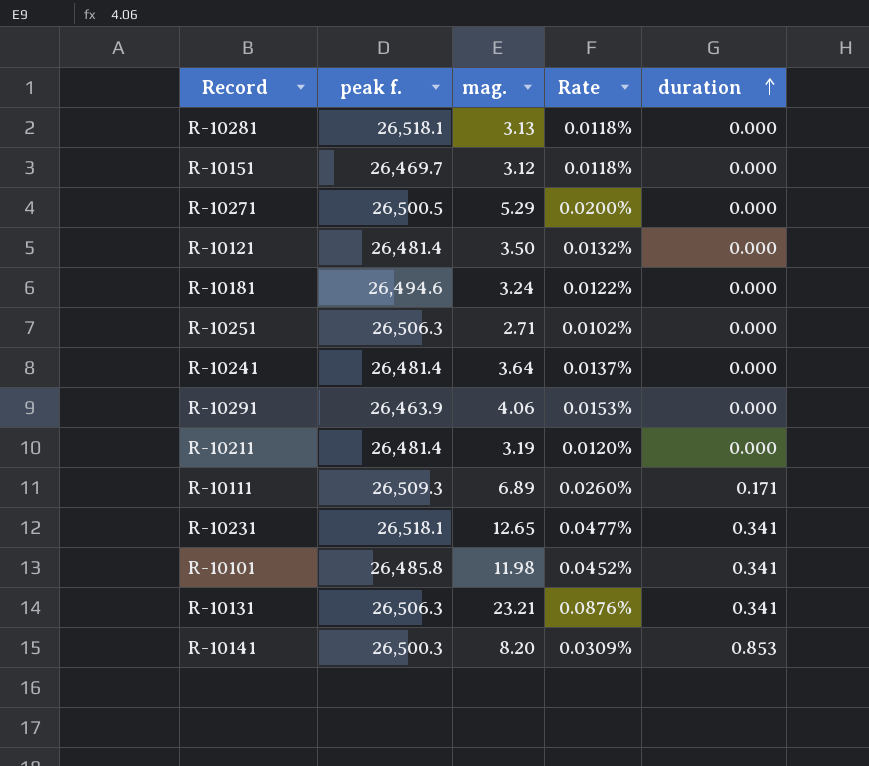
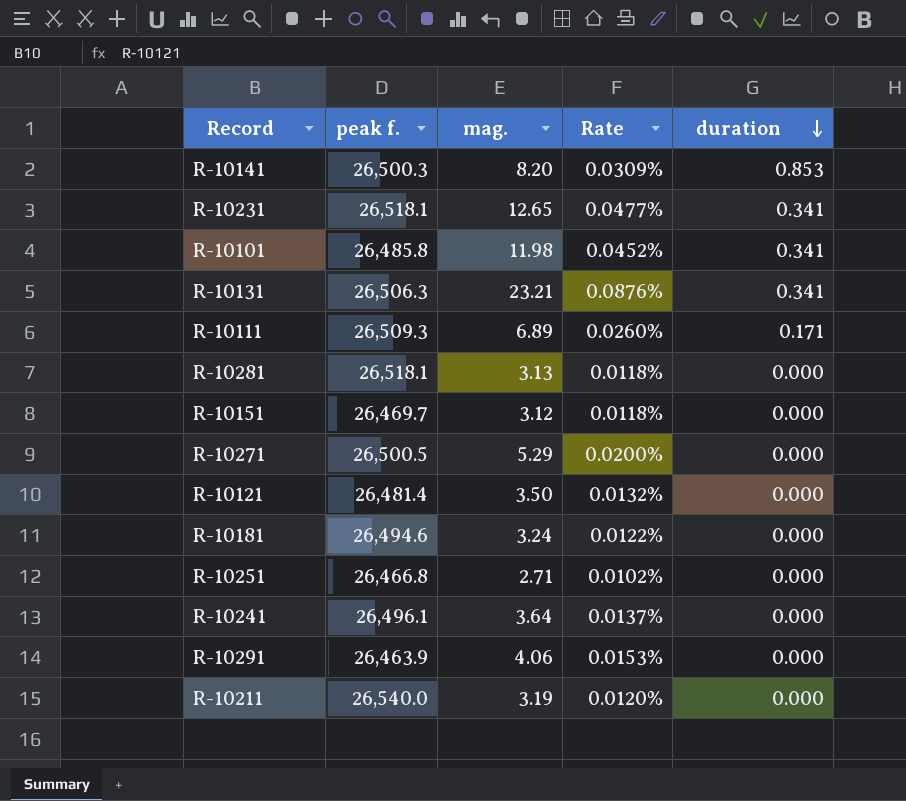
row order: duration ascending -> duration descending
R-10251 | peak f.: 26,506.3 -> 26,466.8
R-10241 | peak f.: 26,481.4 -> 26,496.1
R-10211 | peak f.: 26,481.4 -> 26,540.0

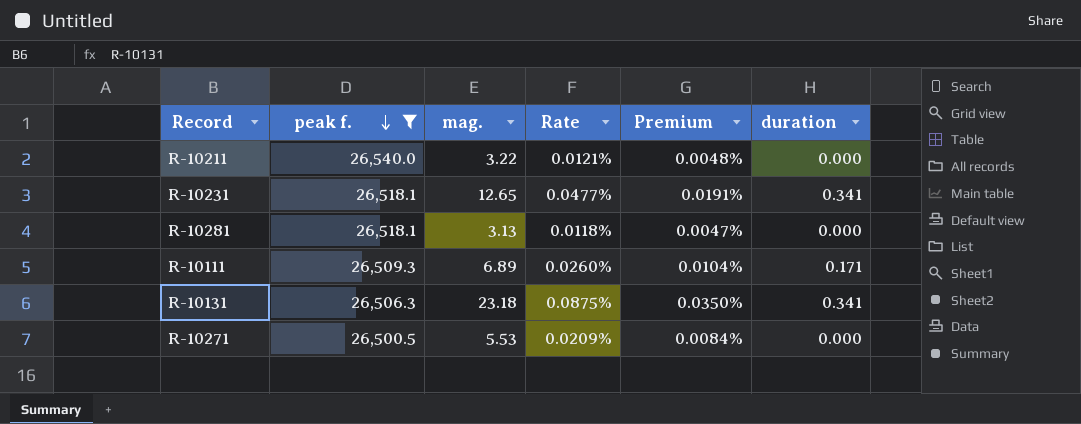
filter: none -> peak f. >= 26,500.5
row order: duration descending -> peak f. descending
column Premium | formula: none -> [Rate] * 0.4
R-10211 | mag.: 3.19 -> 3.22
R-10211 | Rate: 0.0120% -> 0.0121%
R-10131 | mag.: 23.21 -> 23.18
R-10131 | Rate: 0.0876% -> 0.0875%
R-10271 | mag.: 5.29 -> 5.53
R-10271 | Rate: 0.0200% -> 0.0209%

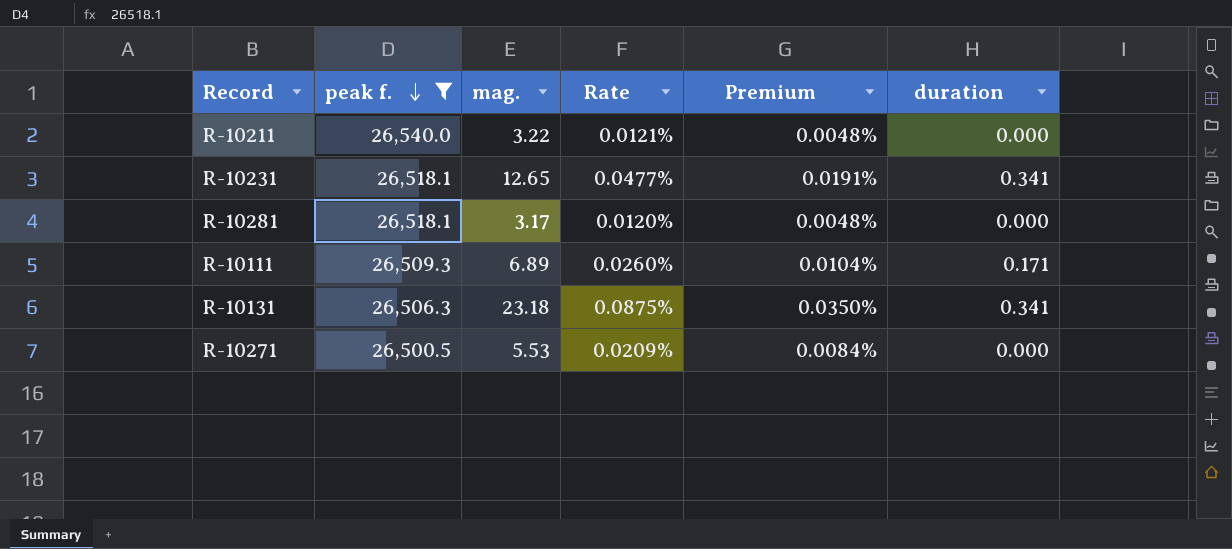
R-10281 | mag.: 3.13 -> 3.17
R-10281 | Rate: 0.0118% -> 0.0120%
R-10281 | Premium: 0.0047% -> 0.0048%

